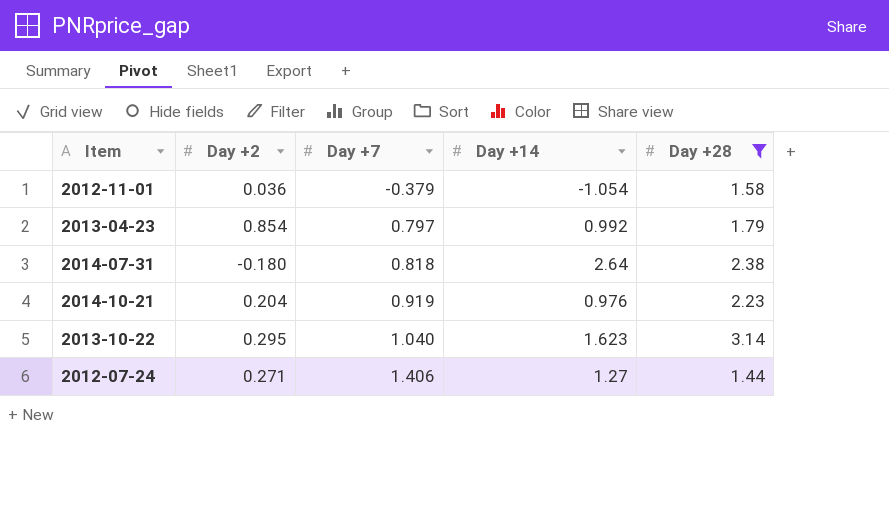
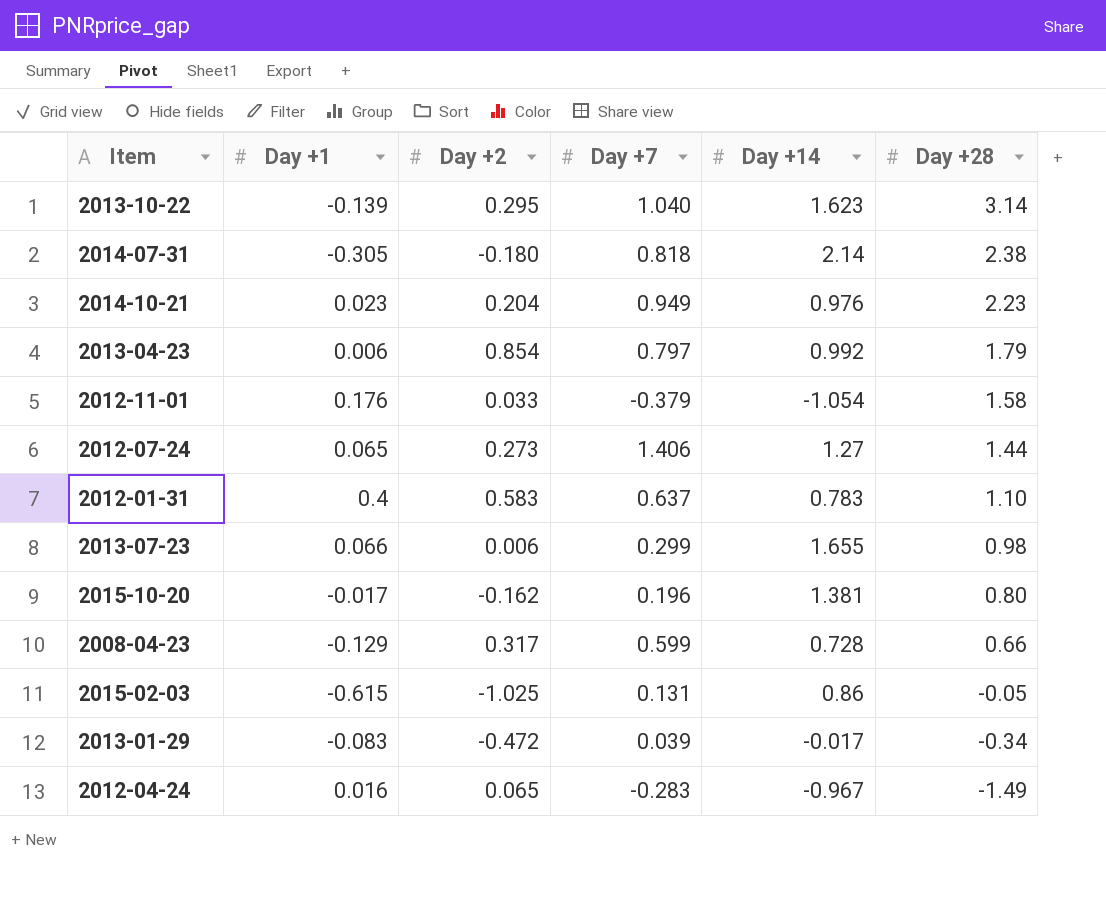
filter: Day +28 >= 1.44 -> none
row order: Day +7 ascending -> Day +28 descending
column Day +1 | position: none -> 2
2014-07-31 | Day +14: 2.64 -> 2.14
2014-10-21 | Day +7: 0.919 -> 0.949
2012-11-01 | Day +2: 0.036 -> 0.033
2012-07-24 | Day +2: 0.271 -> 0.273

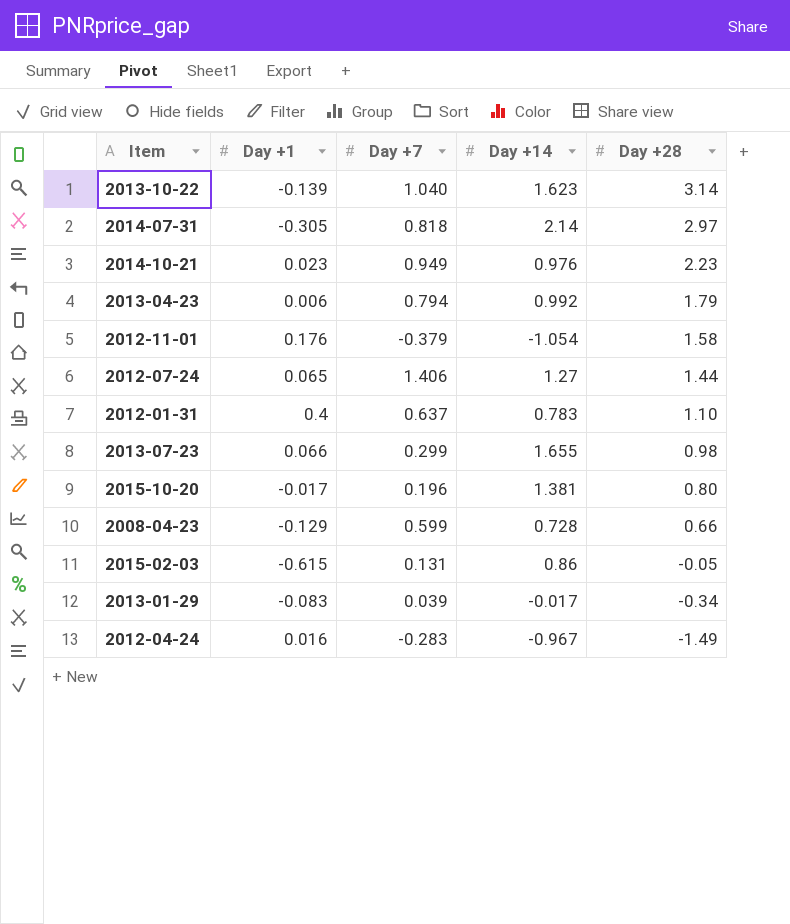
column Day +2 | position: 3 -> none
2014-07-31 | Day +28: 2.38 -> 2.97
2013-04-23 | Day +7: 0.797 -> 0.794

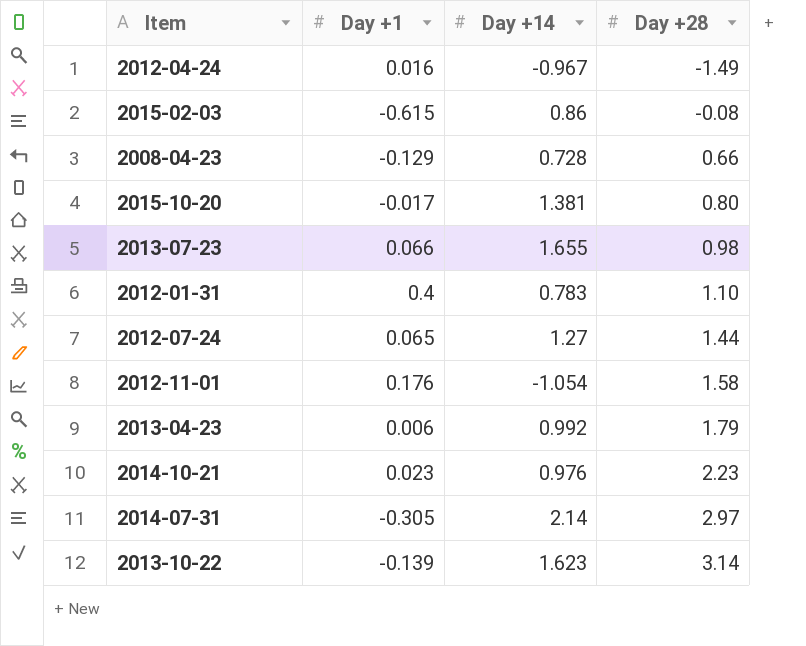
row order: Day +28 descending -> Day +28 ascending
column Day +7 | position: 3 -> none
row 2013-01-29: -0.083 | 0.039 | -0.017 | -0.34 -> none
2015-02-03 | Day +28: -0.05 -> -0.08

